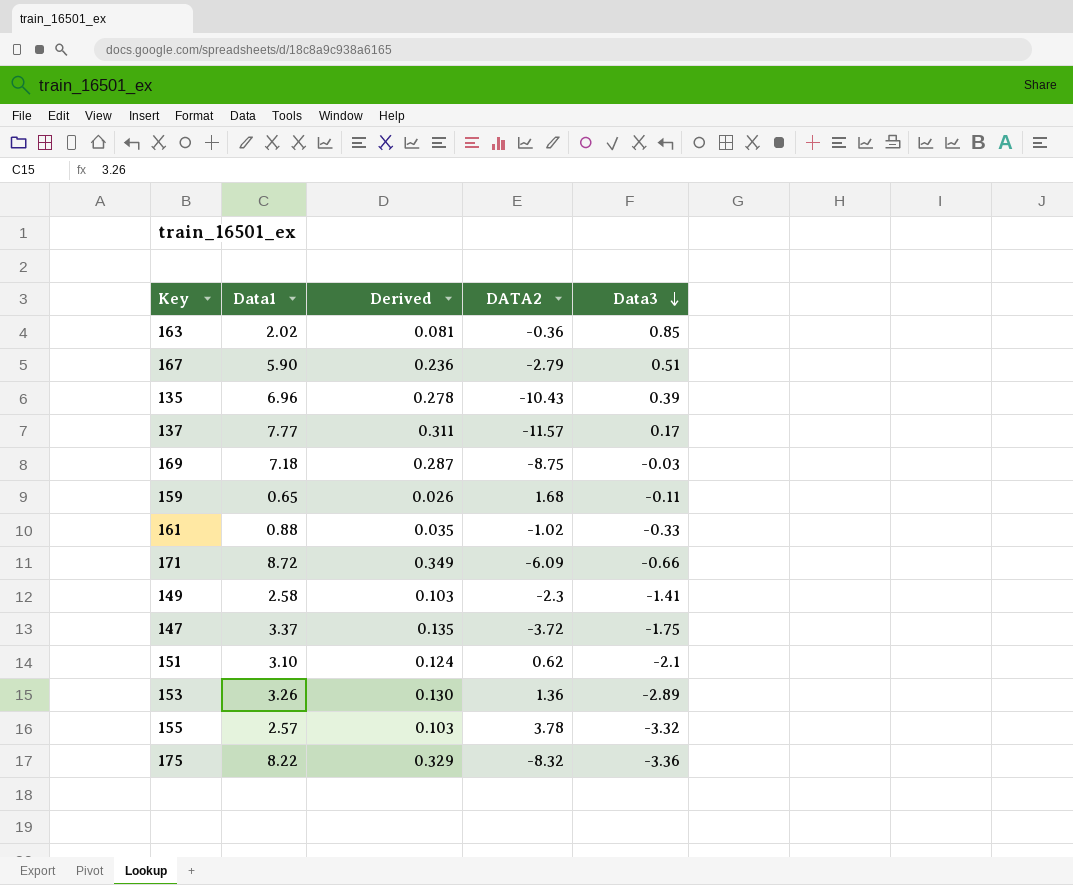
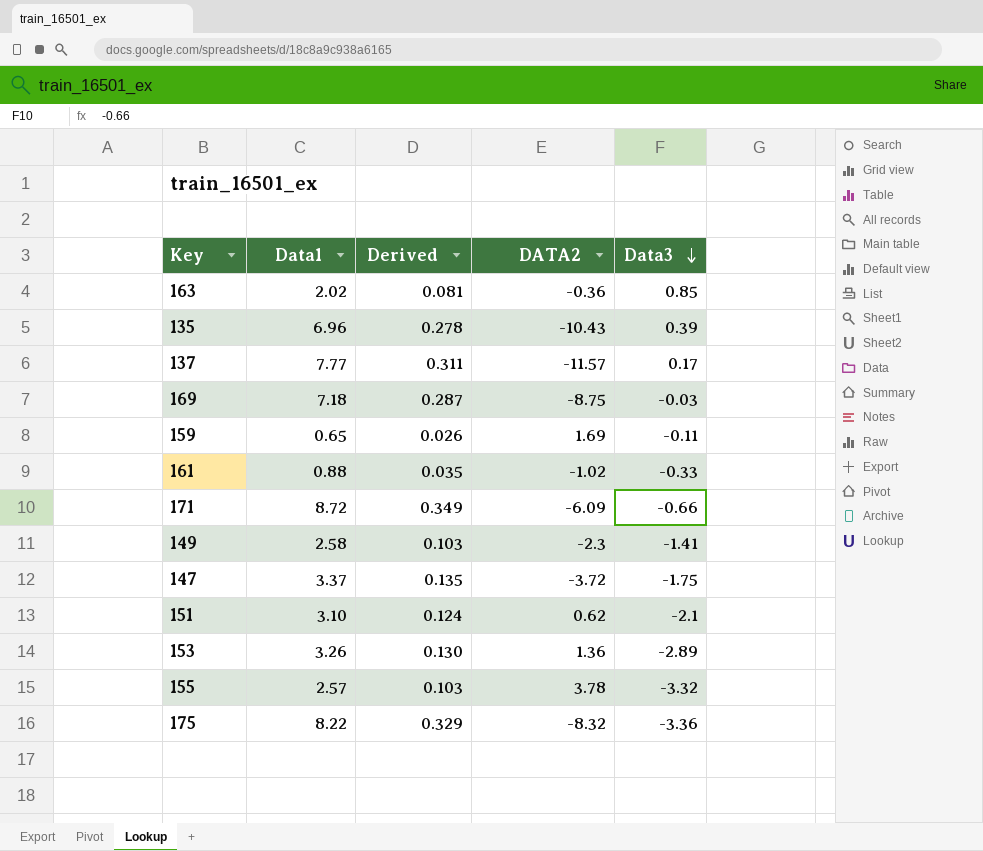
row 167: 5.90 | 0.236 | -2.79 | 0.51 -> none
159 | DATA2: 1.68 -> 1.69

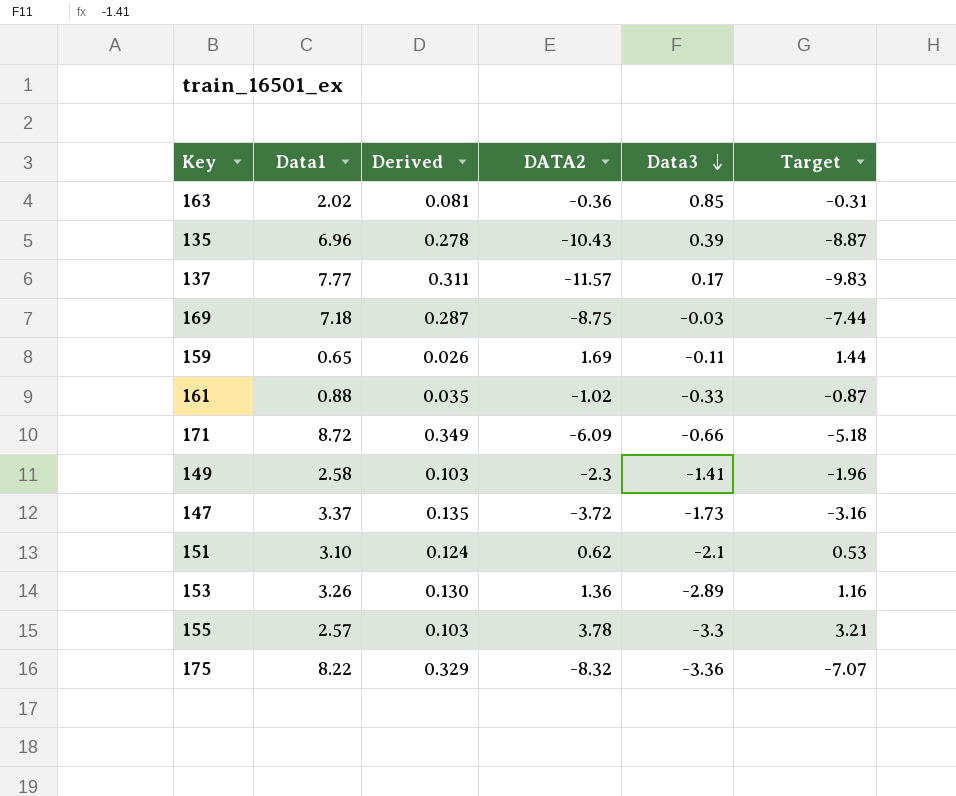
column Target | formula: none -> [DATA2] * 0.85
147 | Data3: -1.75 -> -1.73
155 | Data3: -3.32 -> -3.3

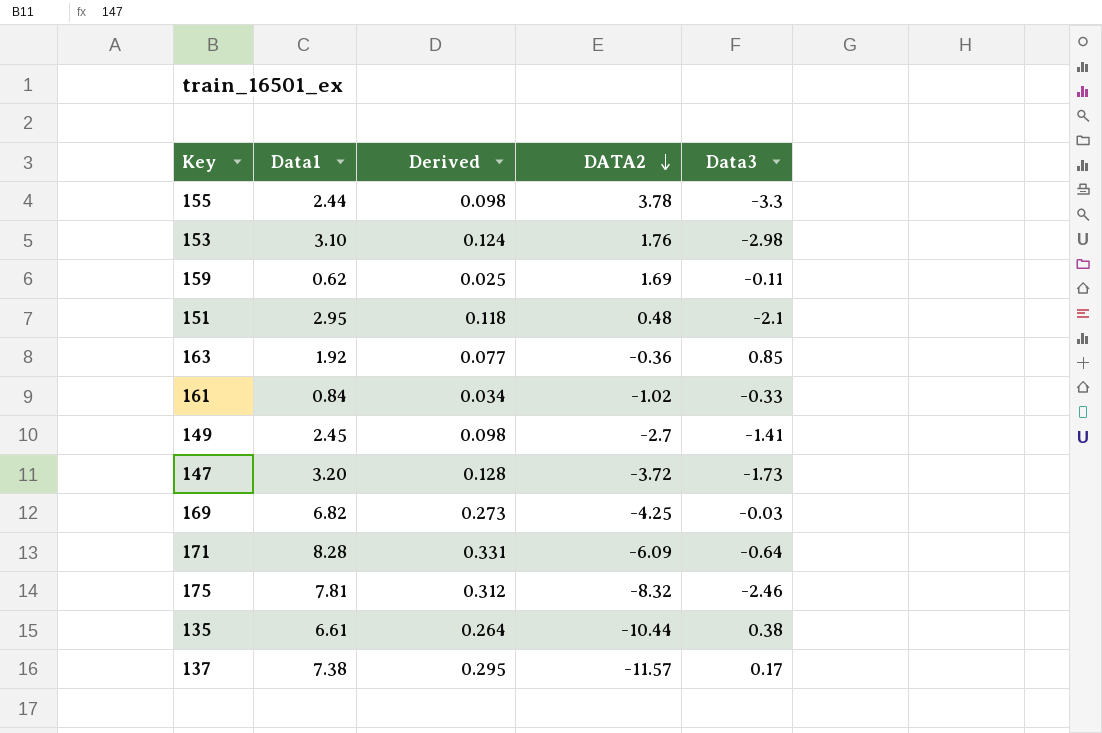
row order: Data3 descending -> DATA2 descending
column Target | formula: [DATA2] * 0.85 -> none
155 | Data1: 2.57 -> 2.44
155 | Derived: 0.103 -> 0.098
153 | Data1: 3.26 -> 3.10
153 | Derived: 0.130 -> 0.124
153 | DATA2: 1.36 -> 1.76
153 | Data3: -2.89 -> -2.98
159 | Data1: 0.65 -> 0.62
159 | Derived: 0.026 -> 0.025
151 | Data1: 3.10 -> 2.95
151 | Derived: 0.124 -> 0.118
151 | DATA2: 0.62 -> 0.48
163 | Data1: 2.02 -> 1.92
163 | Derived: 0.081 -> 0.077
161 | Data1: 0.88 -> 0.84
161 | Derived: 0.035 -> 0.034
149 | Data1: 2.58 -> 2.45
149 | Derived: 0.103 -> 0.098
149 | DATA2: -2.3 -> -2.7
147 | Data1: 3.37 -> 3.20
147 | Derived: 0.135 -> 0.128
169 | Data1: 7.18 -> 6.82
169 | Derived: 0.287 -> 0.273
169 | DATA2: -8.75 -> -4.25
171 | Data1: 8.72 -> 8.28
171 | Derived: 0.349 -> 0.331
171 | Data3: -0.66 -> -0.64
175 | Data1: 8.22 -> 7.81
175 | Derived: 0.329 -> 0.312
175 | Data3: -3.36 -> -2.46
135 | Data1: 6.96 -> 6.61
135 | Derived: 0.278 -> 0.264
135 | DATA2: -10.43 -> -10.44
135 | Data3: 0.39 -> 0.38
137 | Data1: 7.77 -> 7.38
137 | Derived: 0.311 -> 0.295

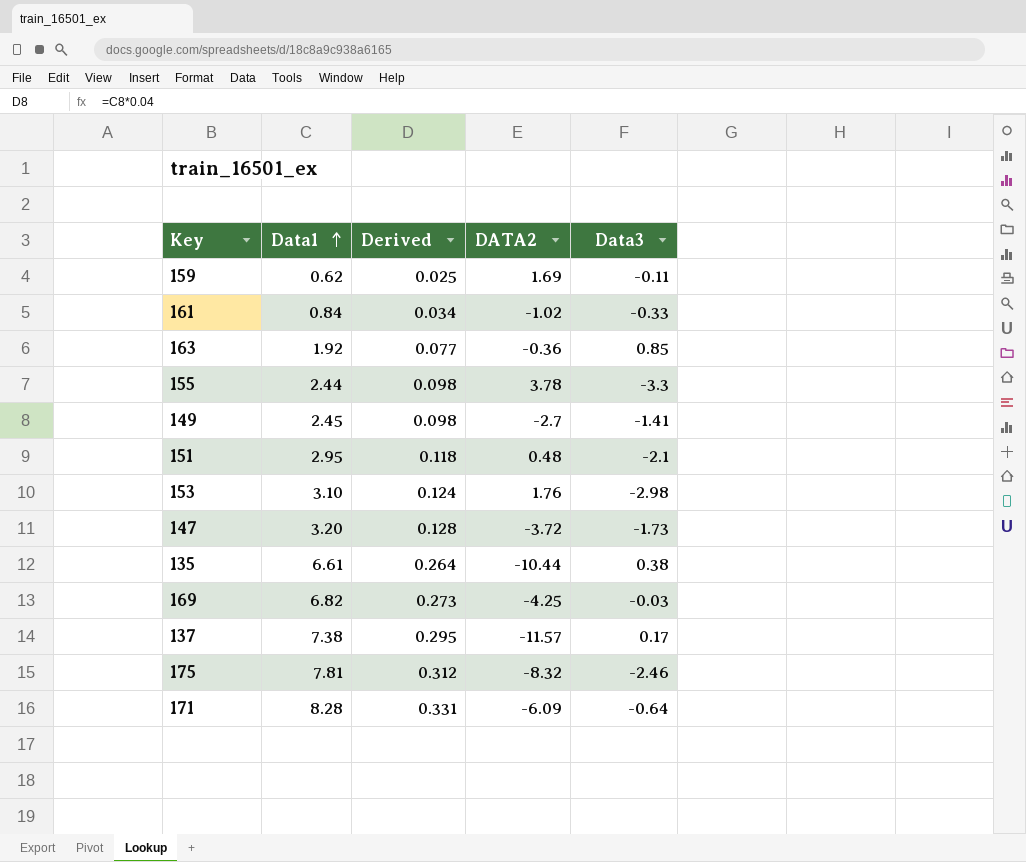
row order: DATA2 descending -> Data1 ascending

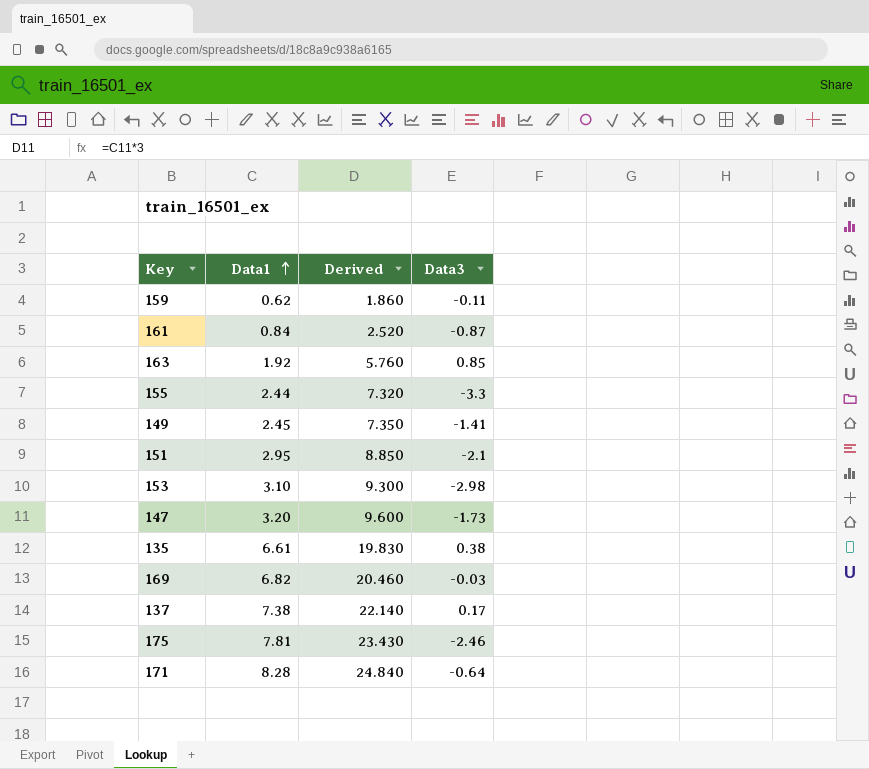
column DATA2 | position: 4 -> none
column Derived | formula: [Data1] * 0.04 -> [Data1] * 3
161 | Data3: -0.33 -> -0.87

